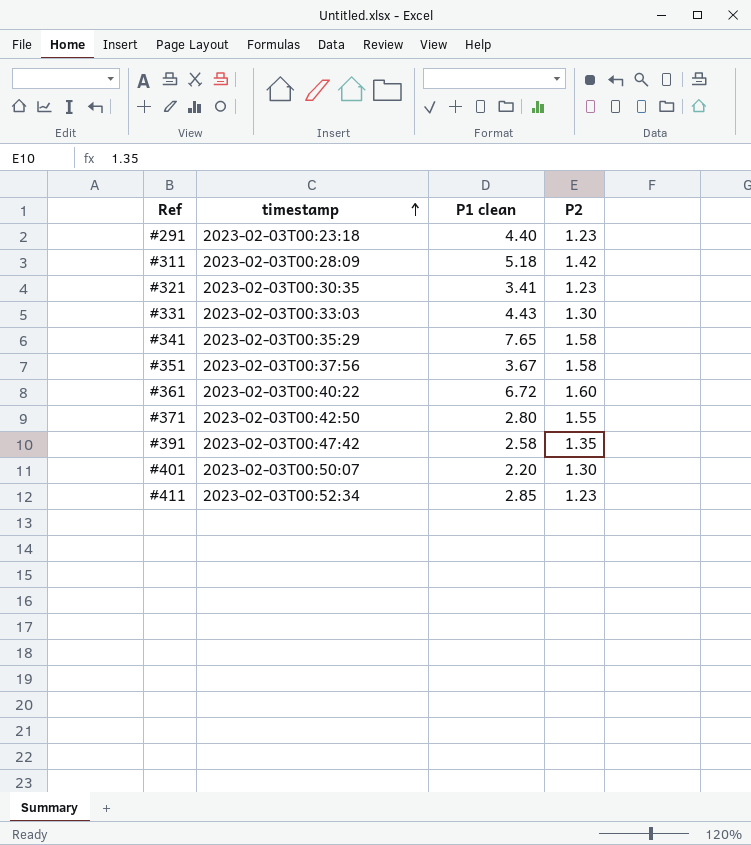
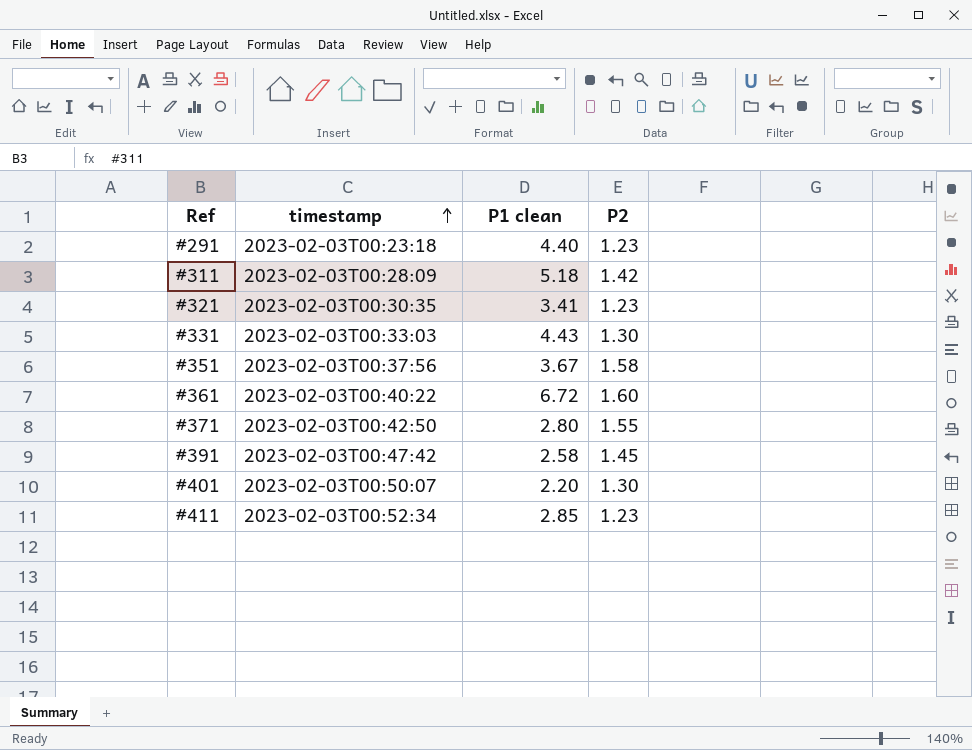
row #341: 2023-02-03T00:35:29 | 7.65 | 1.58 -> none
#391 | P2: 1.35 -> 1.45

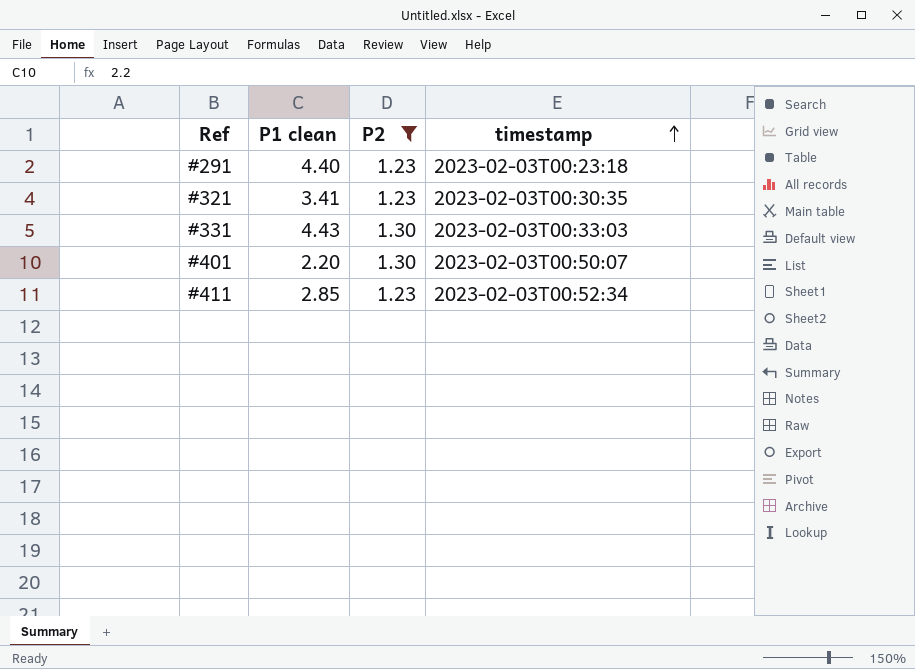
filter: none -> P2 <= 1.30
column timestamp | position: 2 -> 4

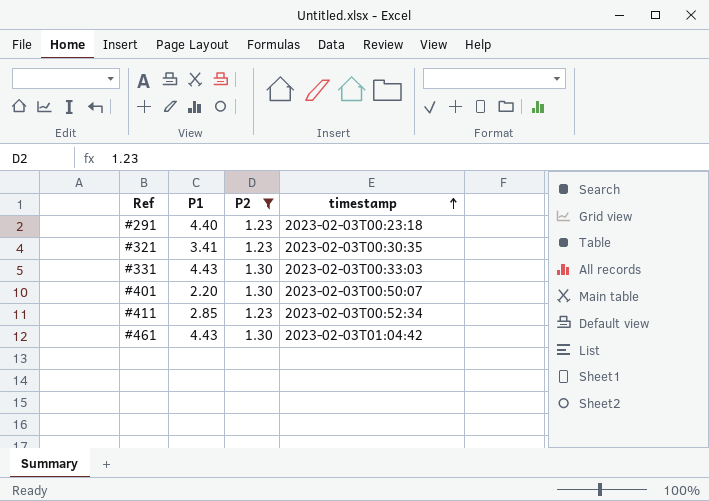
column name: P1 clean -> P1
row #461: none -> 4.43 | 1.30 | 2023-02-03T01:04:42

